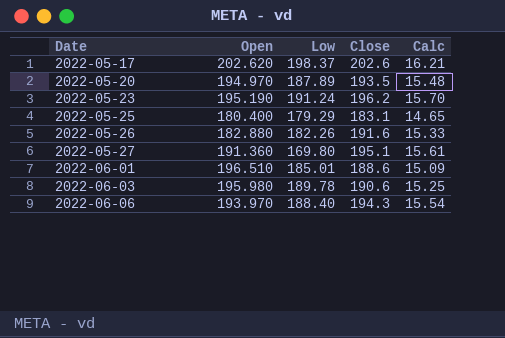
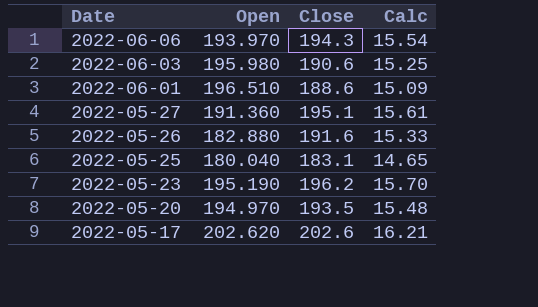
row order: Date ascending -> Date descending
column Low | position: 3 -> none
2022-05-25 | Open: 180.400 -> 180.040

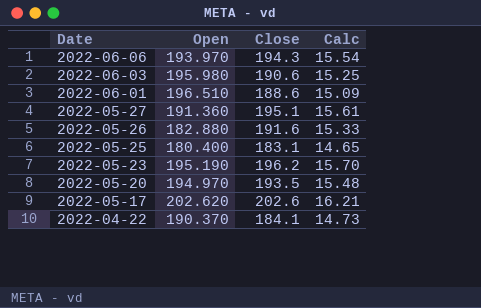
2022-05-25 | Open: 180.040 -> 180.400
row 2022-04-22: none -> 190.370 | 184.1 | 14.73

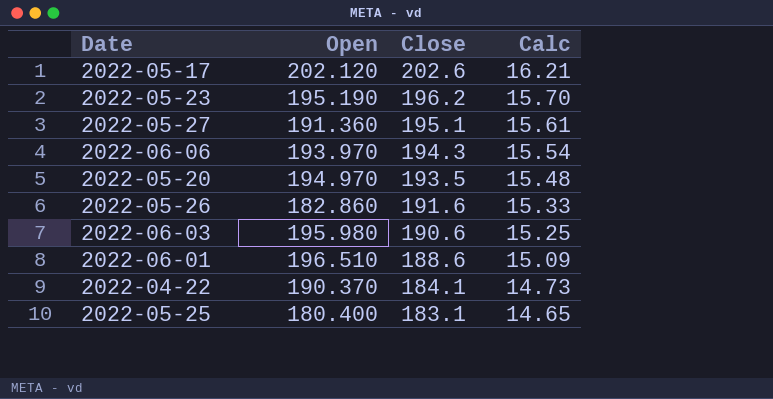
row order: Date descending -> Close descending
2022-05-17 | Open: 202.620 -> 202.120
2022-05-26 | Open: 182.880 -> 182.860

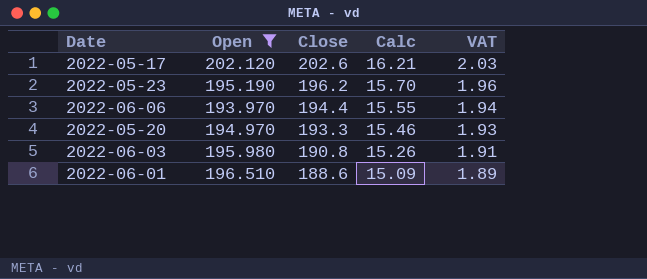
filter: none -> Open >= 193.970
column VAT | formula: none -> [Close] * 0.01
2022-06-06 | Close: 194.3 -> 194.4
2022-06-06 | Calc: 15.54 -> 15.55
2022-05-20 | Close: 193.5 -> 193.3
2022-05-20 | Calc: 15.48 -> 15.46
2022-06-03 | Close: 190.6 -> 190.8
2022-06-03 | Calc: 15.25 -> 15.26

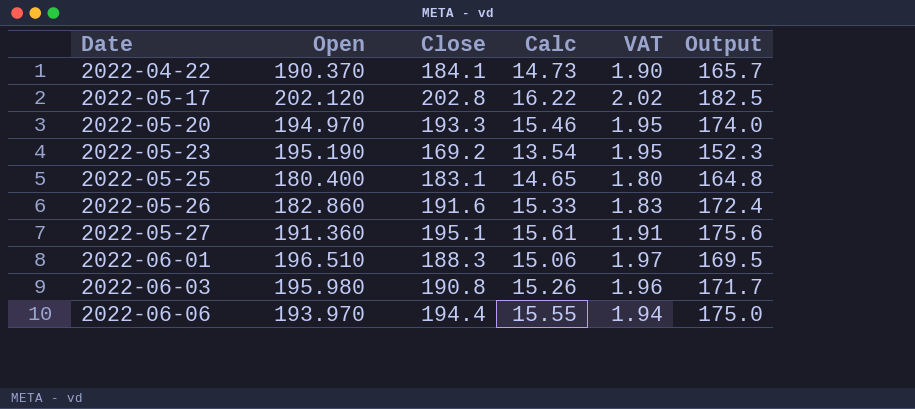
filter: Open >= 193.970 -> none
row order: Close descending -> Date ascending
column VAT | formula: [Close] * 0.01 -> [Open] * 0.01
column Output | formula: none -> [Close] * 0.9
2022-05-17 | Close: 202.6 -> 202.8
2022-05-17 | Calc: 16.21 -> 16.22
2022-05-23 | Close: 196.2 -> 169.2
2022-05-23 | Calc: 15.70 -> 13.54
2022-06-01 | Close: 188.6 -> 188.3
2022-06-01 | Calc: 15.09 -> 15.06

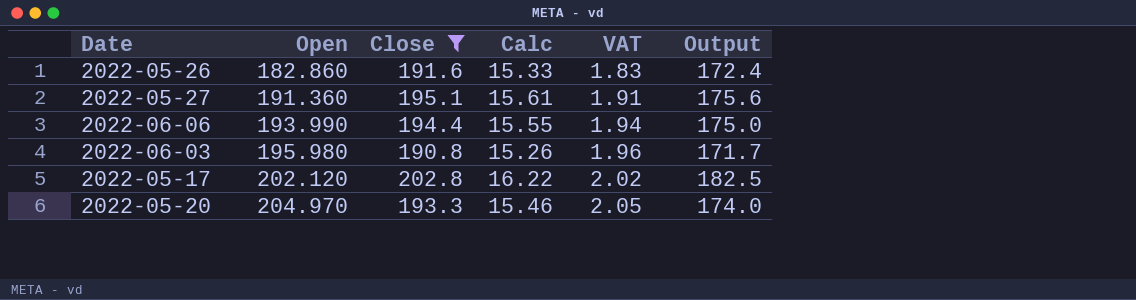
filter: none -> Close >= 190.8
row order: Date ascending -> Open ascending
2022-06-06 | Open: 193.970 -> 193.990
2022-05-20 | Open: 194.970 -> 204.970
2022-05-20 | VAT: 1.95 -> 2.05

